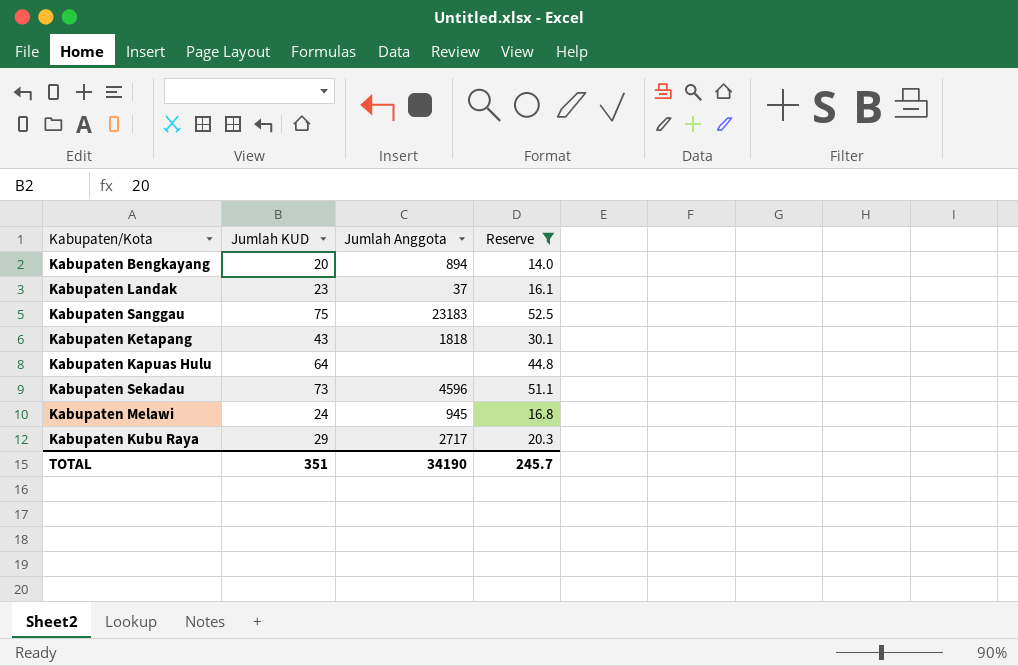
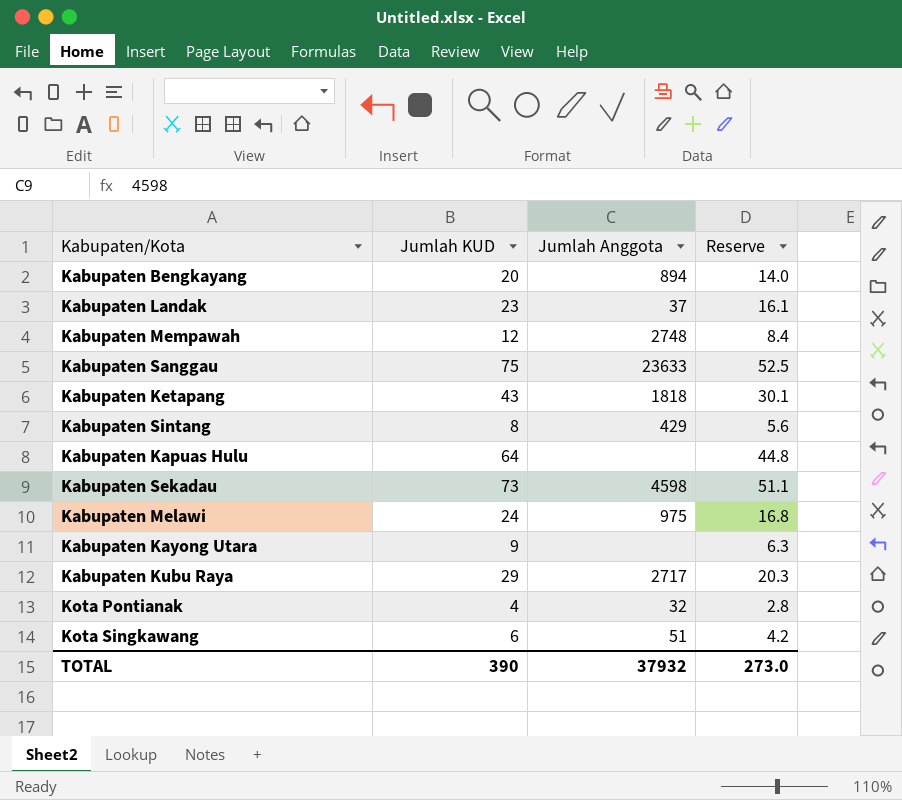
filter: Reserve >= 14.0 -> none
Kabupaten Sanggau | Jumlah Anggota: 23183 -> 23633
Kabupaten Sekadau | Jumlah Anggota: 4596 -> 4598
Kabupaten Melawi | Jumlah Anggota: 945 -> 975
TOTAL | Jumlah KUD: 351 -> 390
TOTAL | Jumlah Anggota: 34190 -> 37932
TOTAL | Reserve: 245.7 -> 273.0

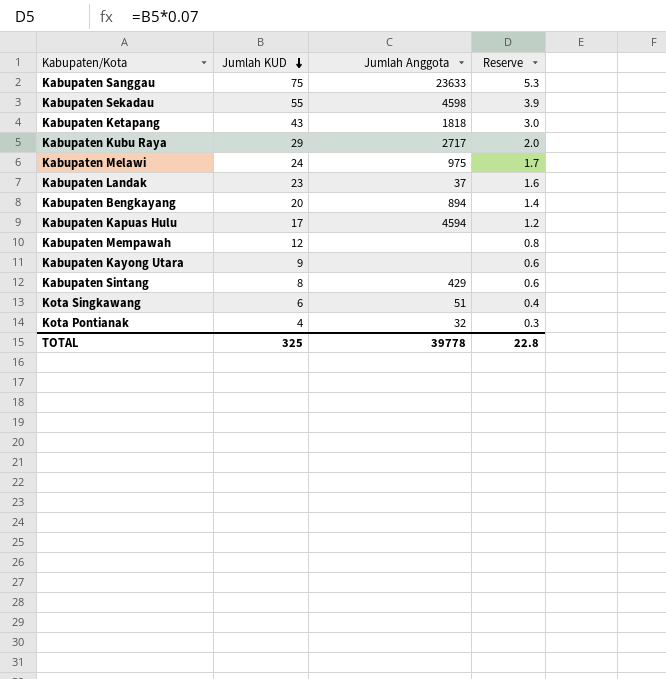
row order: none -> Jumlah KUD descending
column Reserve | formula: [Jumlah KUD] * 0.7 -> [Jumlah KUD] * 0.07
Kabupaten Sekadau | Jumlah KUD: 73 -> 55
Kabupaten Kapuas Hulu | Jumlah KUD: 64 -> 17
Kabupaten Kapuas Hulu | Jumlah Anggota: none -> 4594
Kabupaten Mempawah | Jumlah Anggota: 2748 -> none
TOTAL | Jumlah KUD: 390 -> 325
TOTAL | Jumlah Anggota: 37932 -> 39778
TOTAL | Reserve: 273.0 -> 22.8

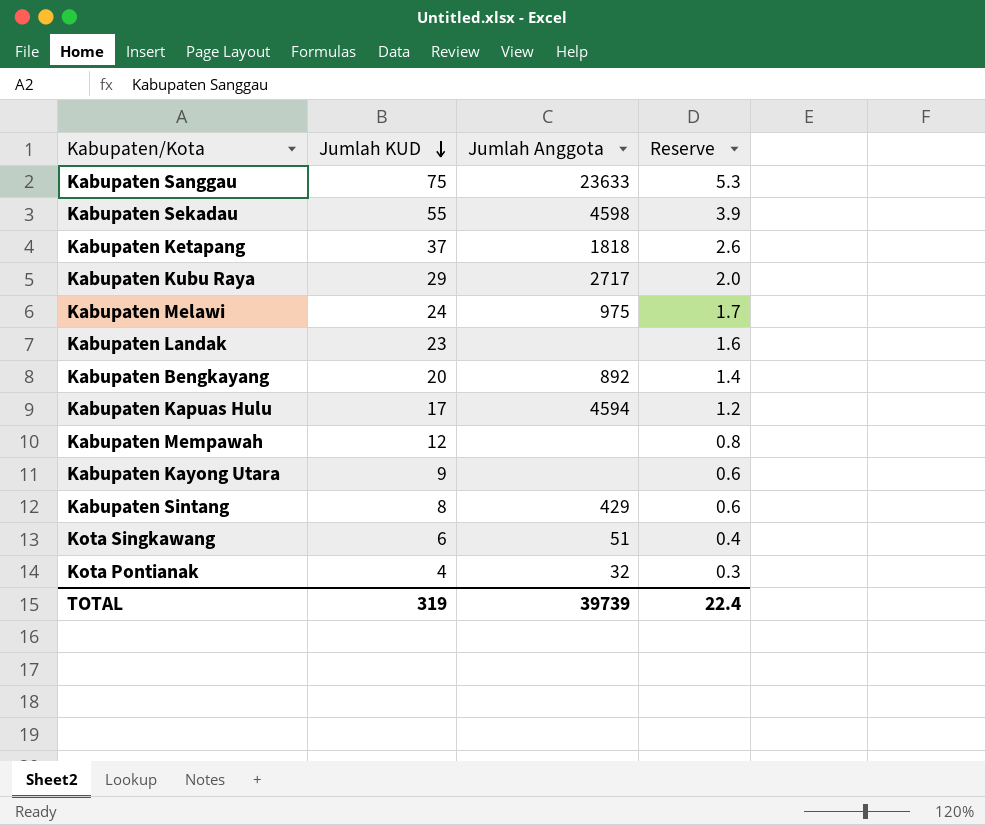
Kabupaten Ketapang | Jumlah KUD: 43 -> 37
Kabupaten Ketapang | Reserve: 3.0 -> 2.6
Kabupaten Landak | Jumlah Anggota: 37 -> none
Kabupaten Bengkayang | Jumlah Anggota: 894 -> 892
TOTAL | Jumlah KUD: 325 -> 319
TOTAL | Jumlah Anggota: 39778 -> 39739
TOTAL | Reserve: 22.8 -> 22.4

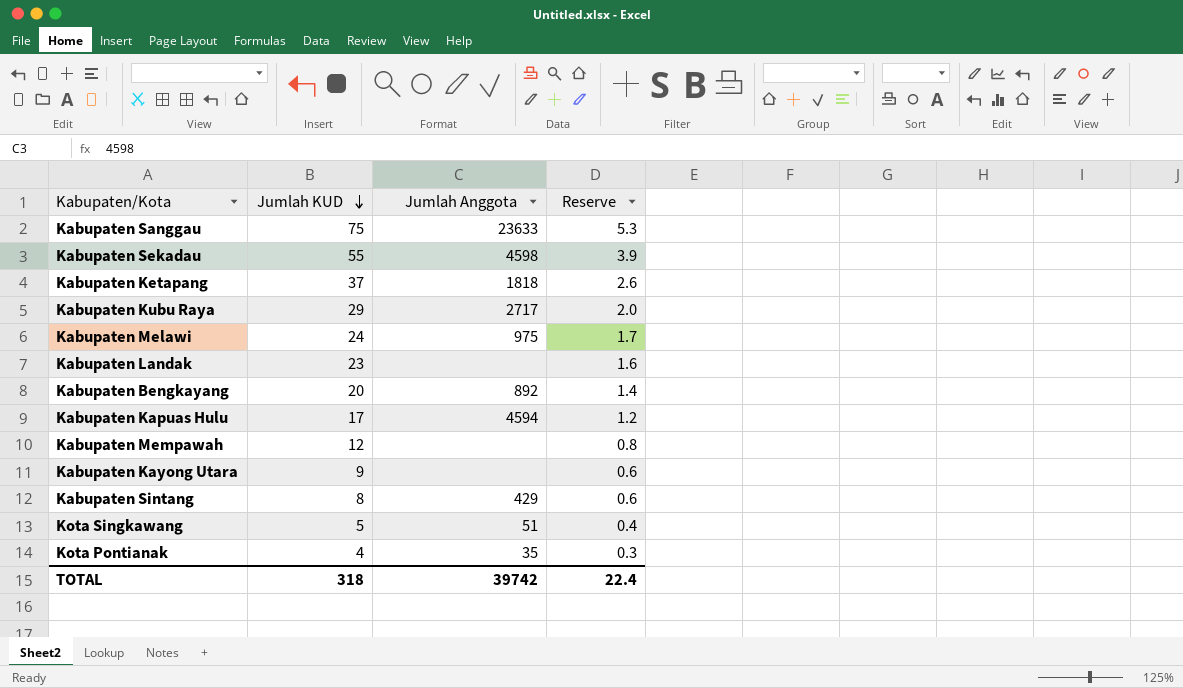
Kota Singkawang | Jumlah KUD: 6 -> 5
Kota Pontianak | Jumlah Anggota: 32 -> 35
TOTAL | Jumlah KUD: 319 -> 318
TOTAL | Jumlah Anggota: 39739 -> 39742

